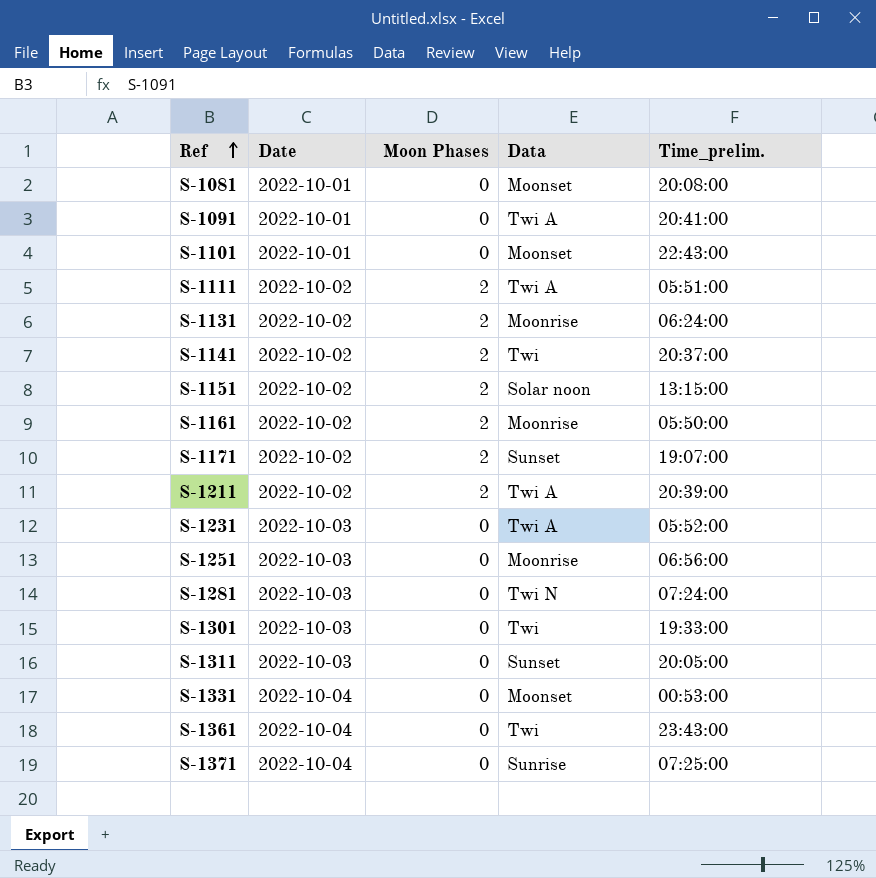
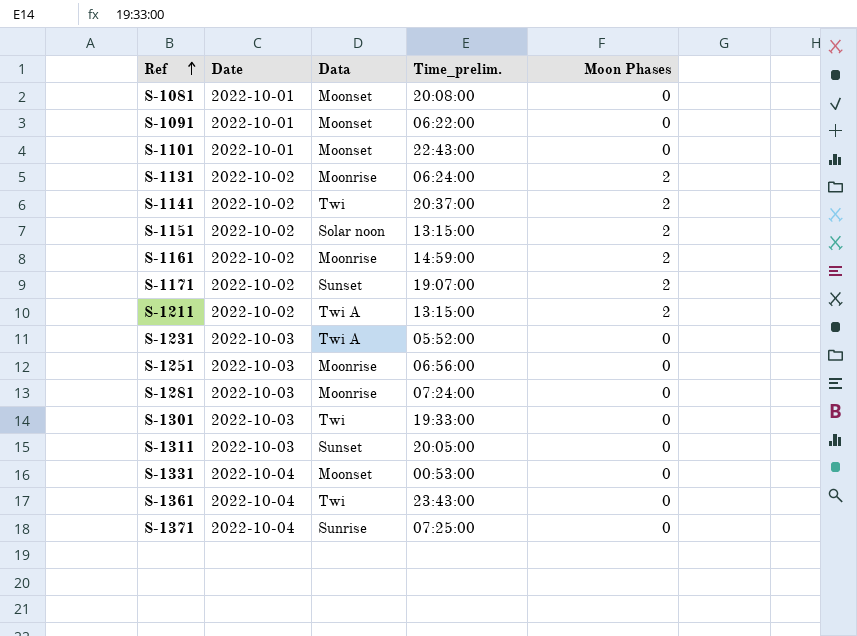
column Moon Phases | position: 3 -> 5
row S-1111: 2022-10-02 | 2 | Twi A | 05:51:00 -> none
S-1091 | Data: Twi A -> Moonset
S-1091 | Time_prelim.: 20:41:00 -> 06:22:00
S-1161 | Time_prelim.: 05:50:00 -> 14:59:00
S-1211 | Time_prelim.: 20:39:00 -> 13:15:00
S-1281 | Data: Twi N -> Moonrise

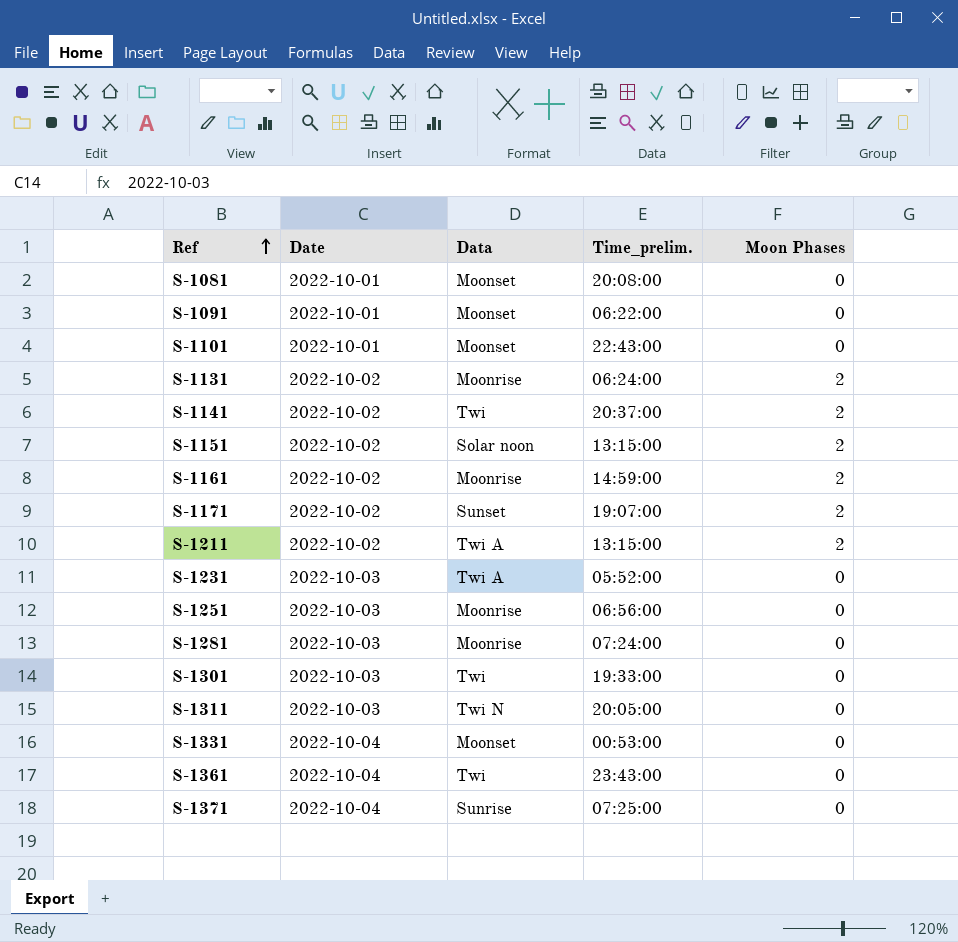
S-1311 | Data: Sunset -> Twi N

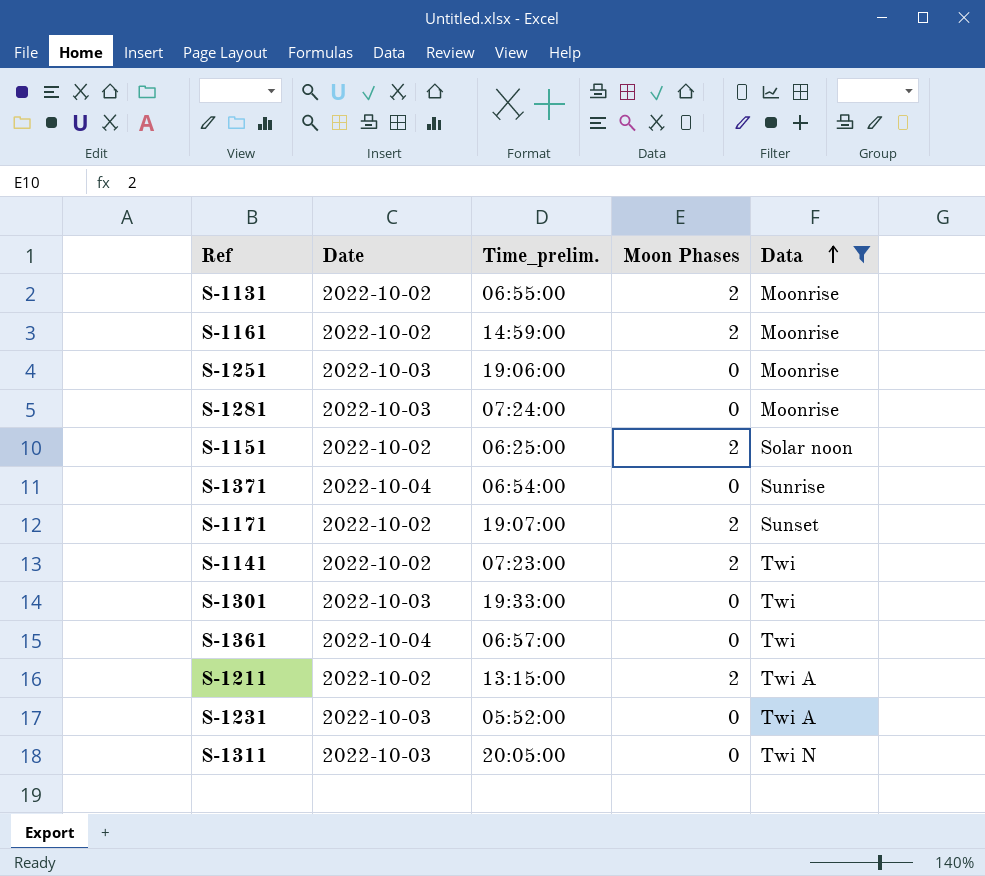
filter: none -> Data != Moonset
row order: Ref ascending -> Data ascending
column Data | position: 3 -> 5
S-1131 | Time_prelim.: 06:24:00 -> 06:55:00
S-1251 | Time_prelim.: 06:56:00 -> 19:06:00
S-1151 | Time_prelim.: 13:15:00 -> 06:25:00
S-1371 | Time_prelim.: 07:25:00 -> 06:54:00
S-1141 | Time_prelim.: 20:37:00 -> 07:23:00
S-1361 | Time_prelim.: 23:43:00 -> 06:57:00

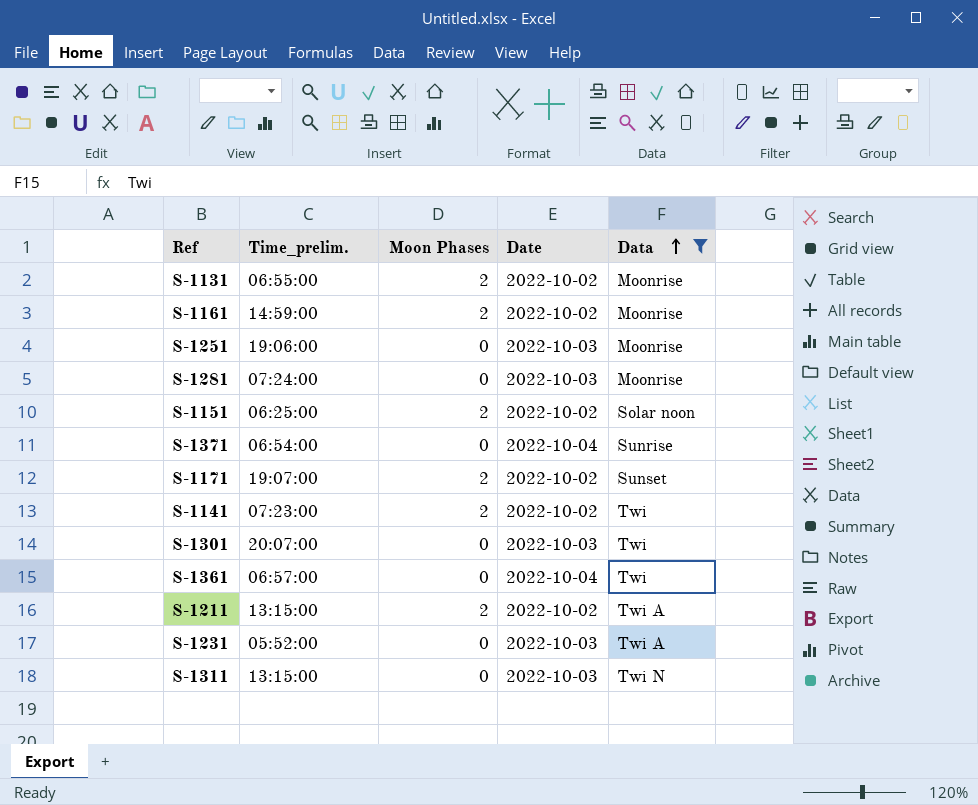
column Date | position: 2 -> 4
S-1301 | Time_prelim.: 19:33:00 -> 20:07:00
S-1311 | Time_prelim.: 20:05:00 -> 13:15:00

